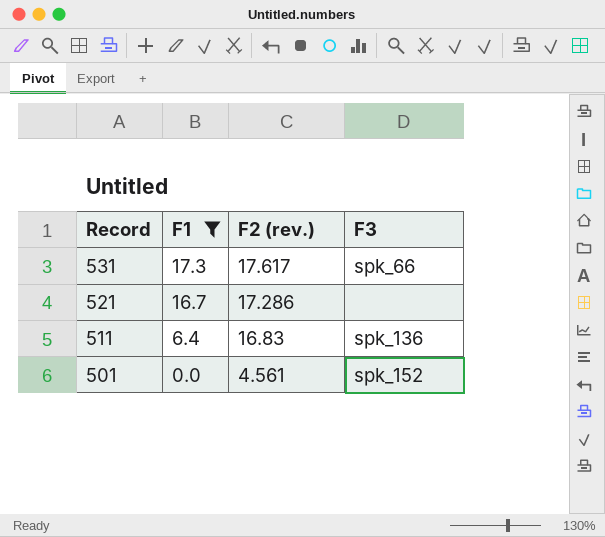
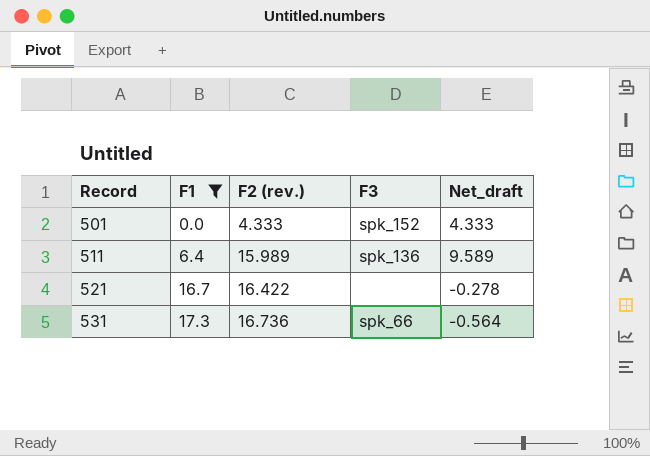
row order: Record descending -> Record ascending
column Net_draft | formula: none -> [F2 (rev.)] - [F1]
501 | F2 (rev.): 4.561 -> 4.333
511 | F2 (rev.): 16.83 -> 15.989
521 | F2 (rev.): 17.286 -> 16.422
531 | F2 (rev.): 17.617 -> 16.736

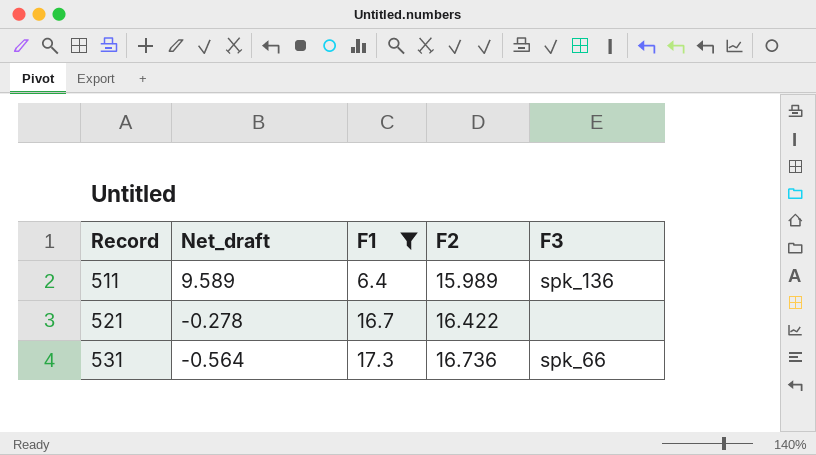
column Net_draft | position: 5 -> 2
column name: F2 (rev.) -> F2
row 501: 0.0 | 4.333 | spk_152 | 4.333 -> none

